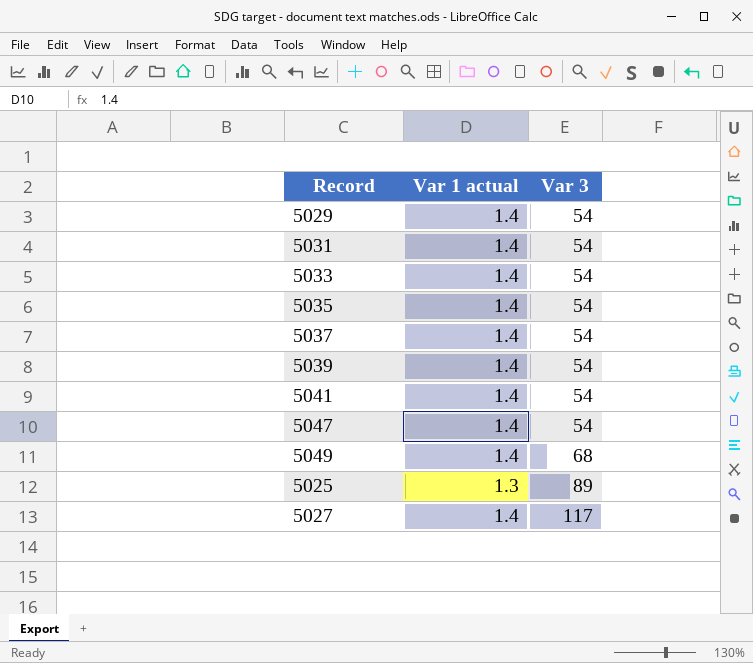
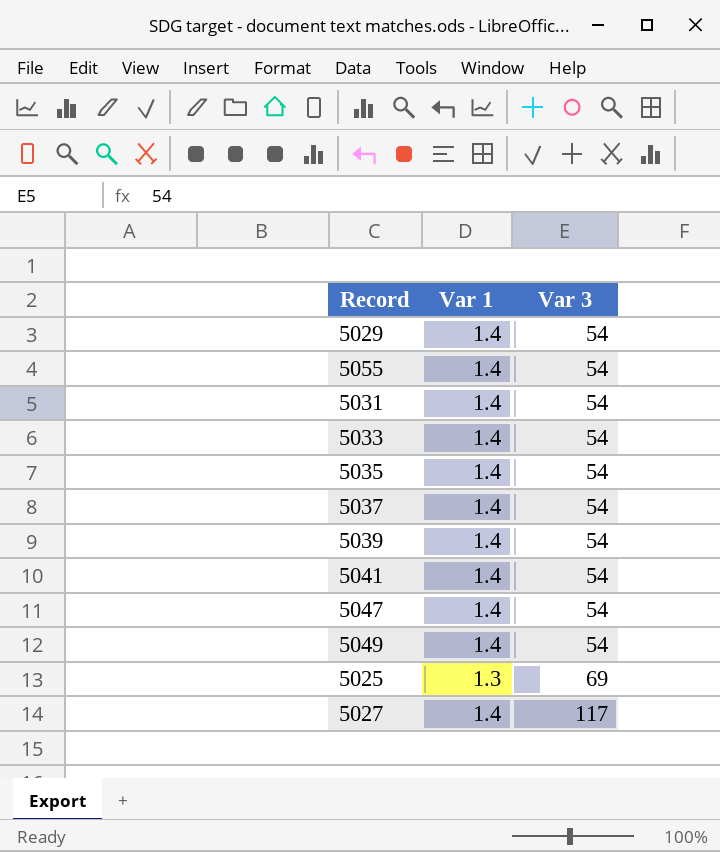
column name: Var 1 actual -> Var 1
row 5055: none -> 1.4 | 54
5049 | Var 3: 68 -> 54
5025 | Var 3: 89 -> 69

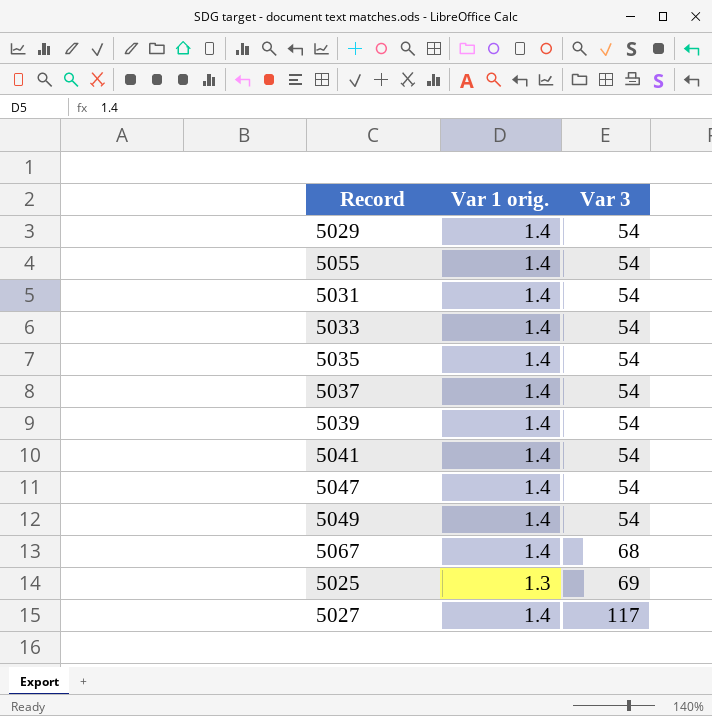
column name: Var 1 -> Var 1 orig.
row 5067: none -> 1.4 | 68

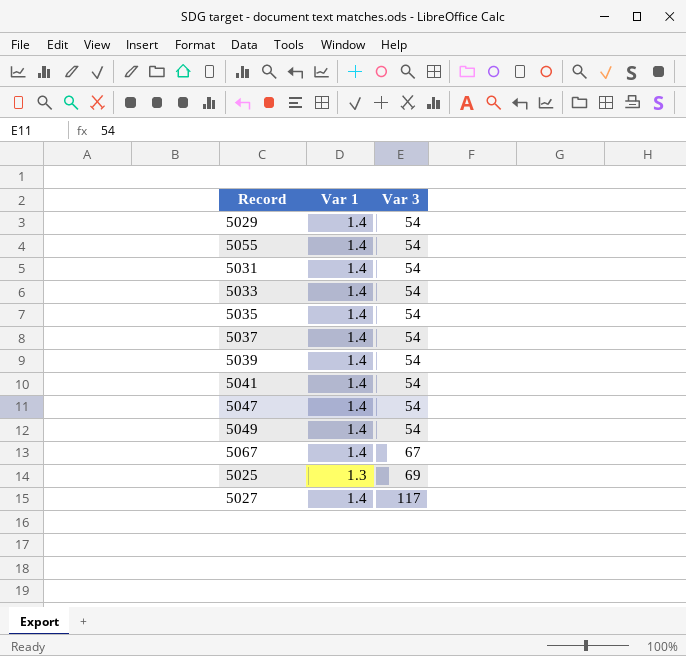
column name: Var 1 orig. -> Var 1
5067 | Var 3: 68 -> 67

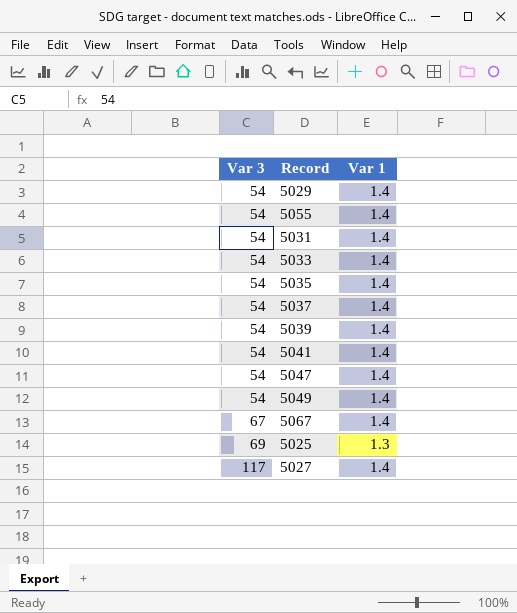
column Var 3 | position: 3 -> 1

